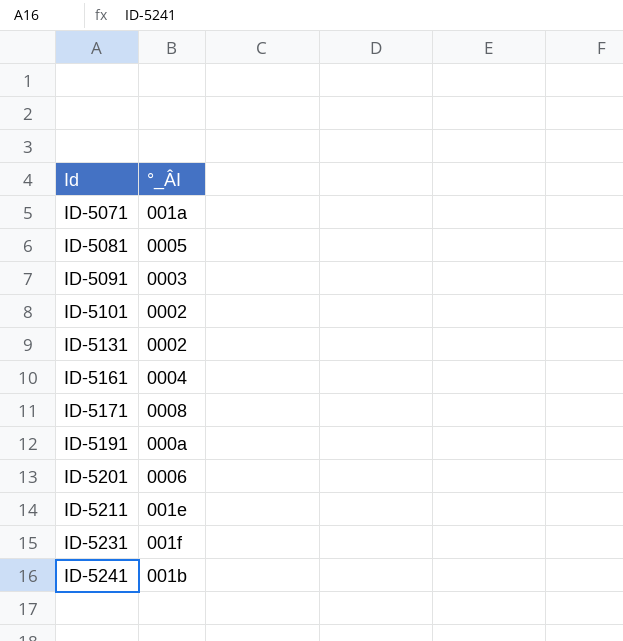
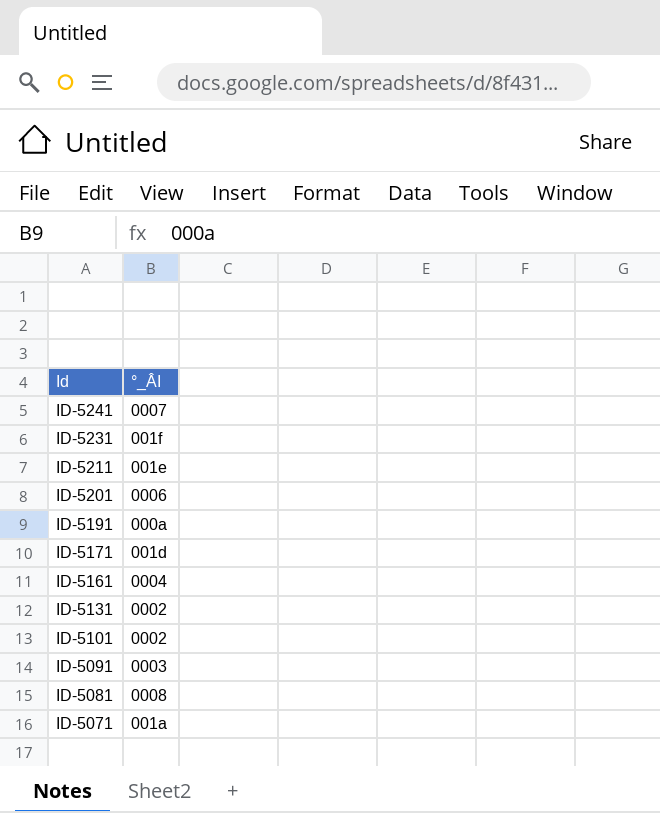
row order: Id ascending -> Id descending
ID-5241 | °_ÂI: 001b -> 0007
ID-5171 | °_ÂI: 0008 -> 001d
ID-5081 | °_ÂI: 0005 -> 0008

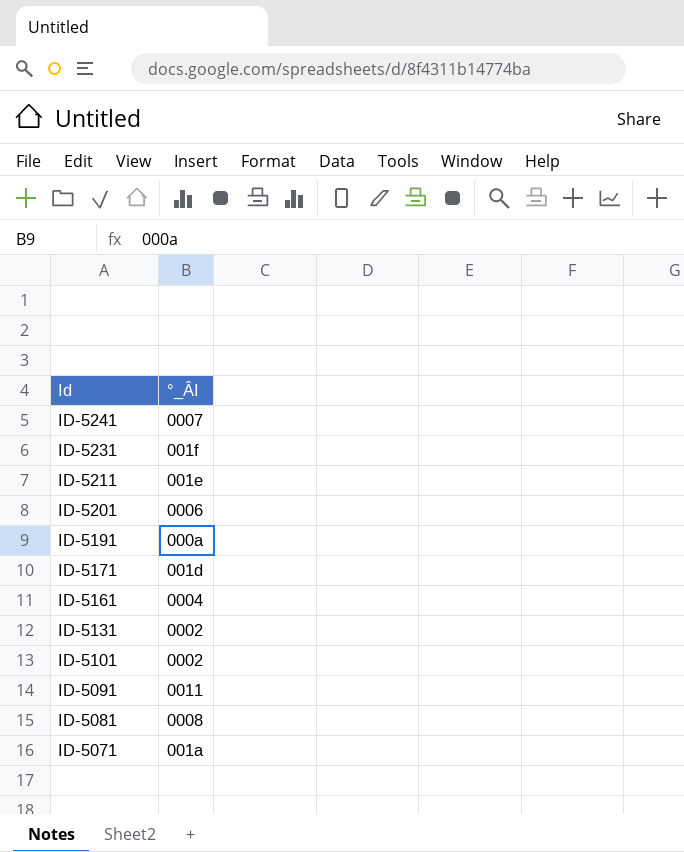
ID-5091 | °_ÂI: 0003 -> 0011

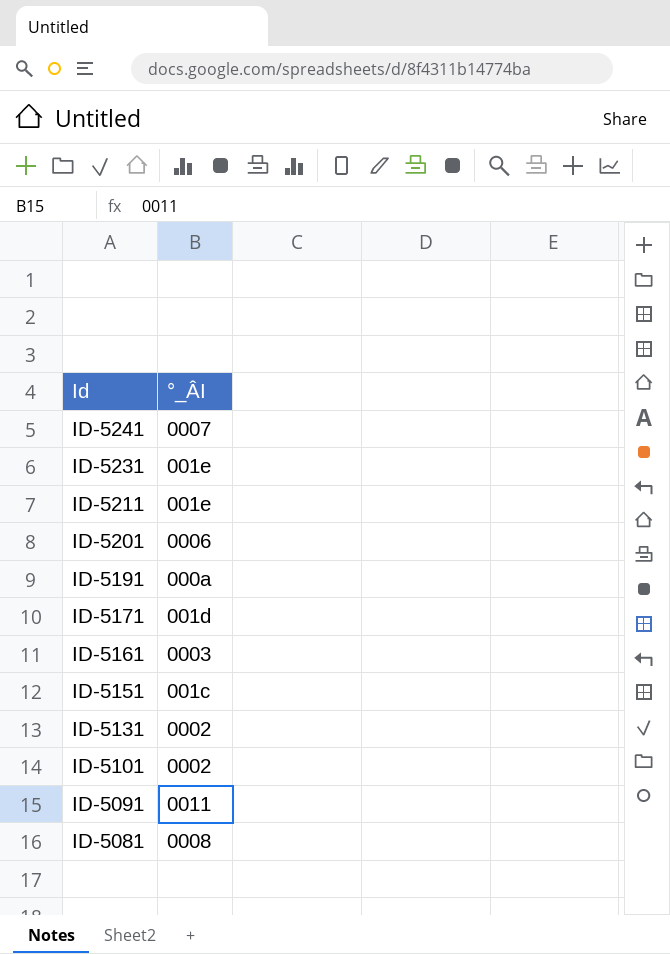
row ID-5071: 001a -> none
ID-5231 | °_ÂI: 001f -> 001e
ID-5161 | °_ÂI: 0004 -> 0003
row ID-5151: none -> 001c

